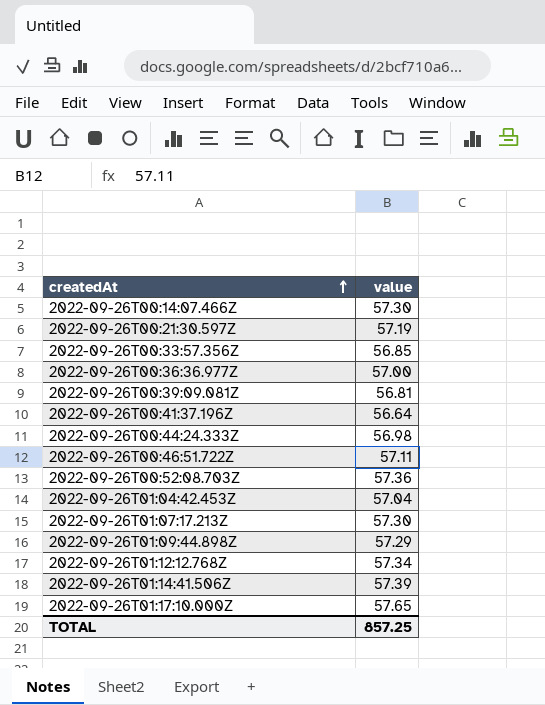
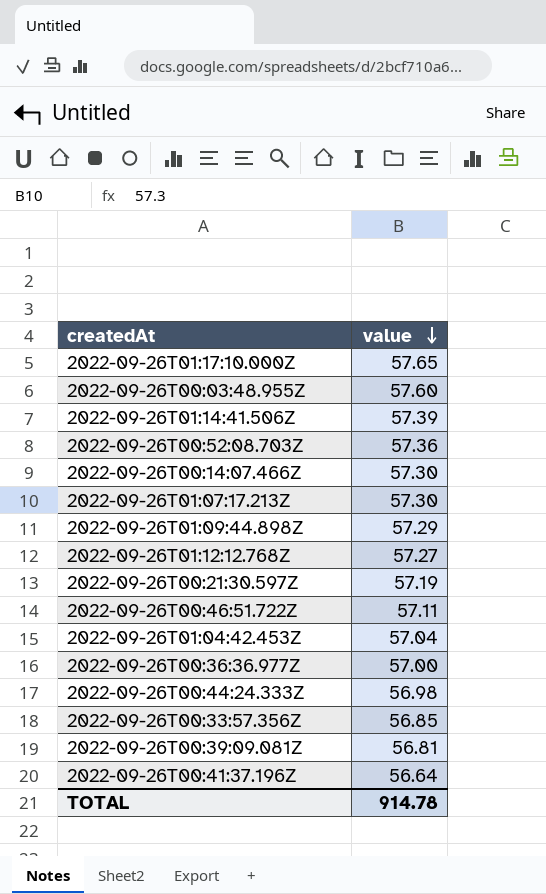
row order: createdAt ascending -> value descending
row 2022-09-26T00:03:48.955Z: none -> 57.60
2022-09-26T01:12:12.768Z | value: 57.34 -> 57.27
TOTAL | value: 857.25 -> 914.78

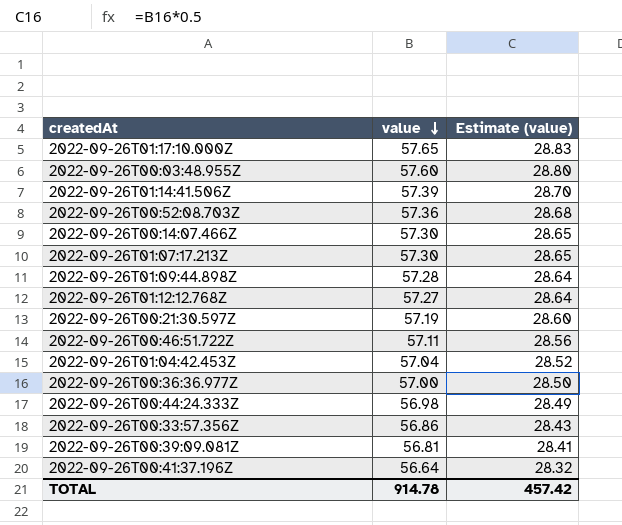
column Estimate (value) | formula: none -> [value] * 0.5
2022-09-26T01:09:44.898Z | value: 57.29 -> 57.28
2022-09-26T00:33:57.356Z | value: 56.85 -> 56.86

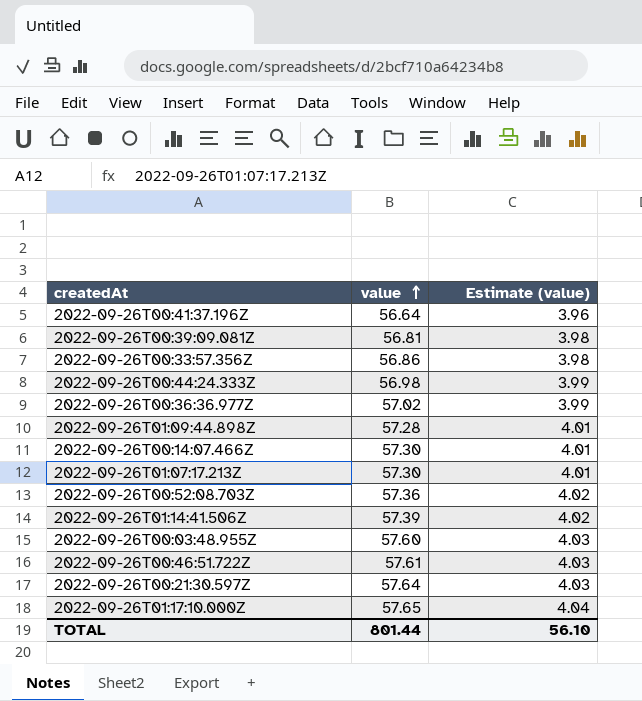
row order: value descending -> value ascending
column Estimate (value) | formula: [value] * 0.5 -> [value] * 0.07
row 2022-09-26T01:12:12.768Z: 57.27 | 28.64 -> none
row 2022-09-26T01:04:42.453Z: 57.04 | 28.52 -> none
2022-09-26T00:36:36.977Z | value: 57.00 -> 57.02
2022-09-26T00:46:51.722Z | value: 57.11 -> 57.61
2022-09-26T00:21:30.597Z | value: 57.19 -> 57.64
TOTAL | value: 914.78 -> 801.44
TOTAL | Estimate (value): 457.42 -> 56.10

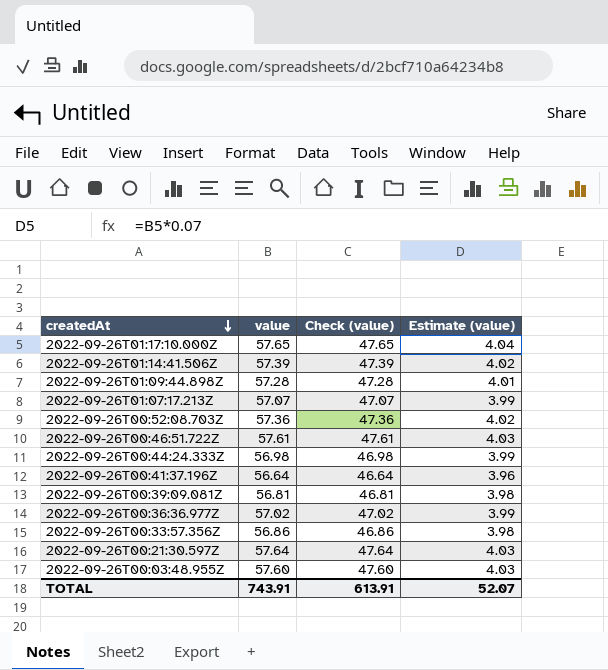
row order: value ascending -> createdAt descending
column Check (value) | formula: none -> [value] - 10
row 2022-09-26T00:14:07.466Z: 57.30 | 4.01 -> none
2022-09-26T01:07:17.213Z | value: 57.30 -> 57.07
2022-09-26T01:07:17.213Z | Estimate (value): 4.01 -> 3.99
TOTAL | value: 801.44 -> 743.91
TOTAL | Estimate (value): 56.10 -> 52.07

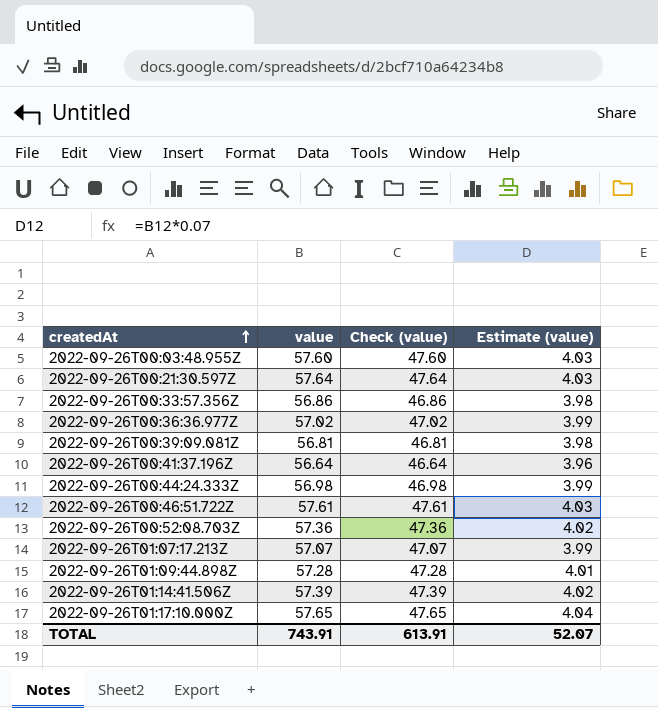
row order: createdAt descending -> createdAt ascending

